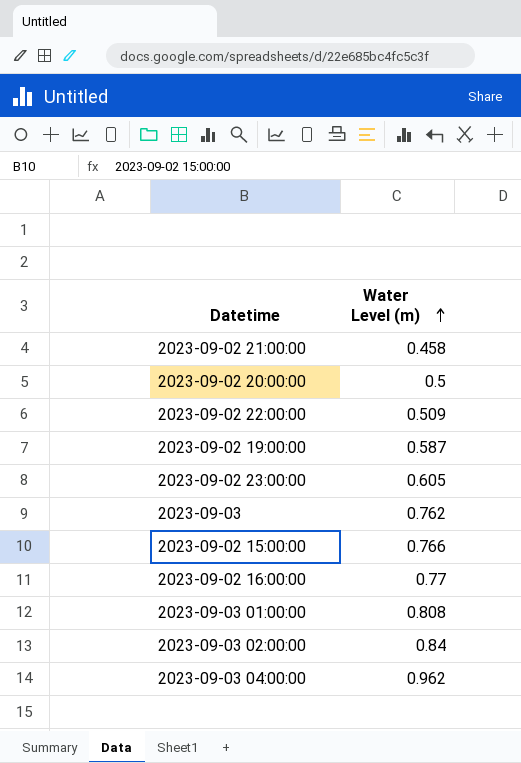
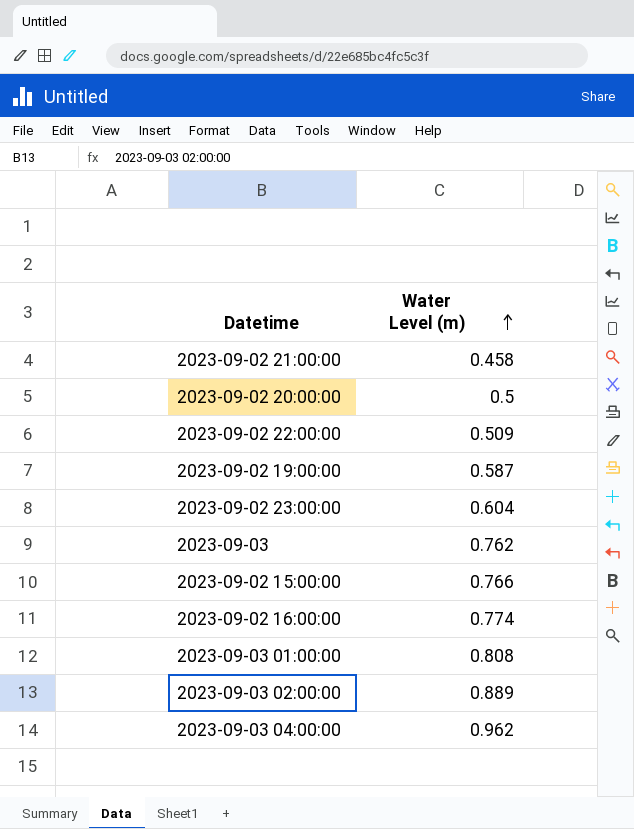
2023-09-02 23:00:00 | Water Level (m): 0.605 -> 0.604
2023-09-02 16:00:00 | Water Level (m): 0.77 -> 0.774
2023-09-03 02:00:00 | Water Level (m): 0.84 -> 0.889

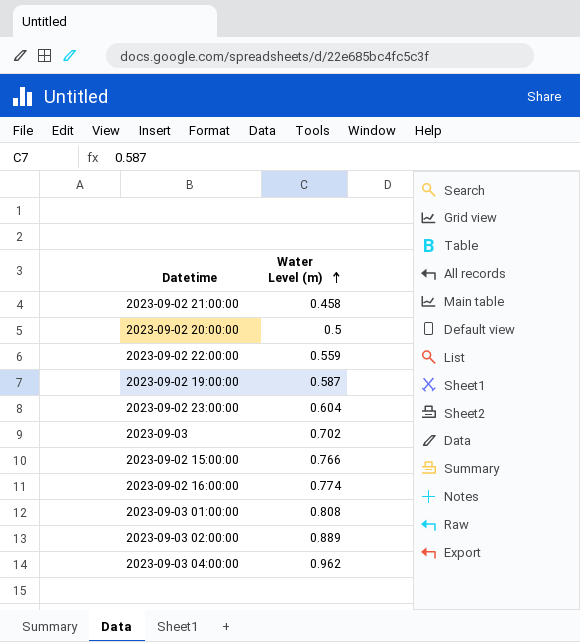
2023-09-02 22:00:00 | Water Level (m): 0.509 -> 0.559
2023-09-03 | Water Level (m): 0.762 -> 0.702

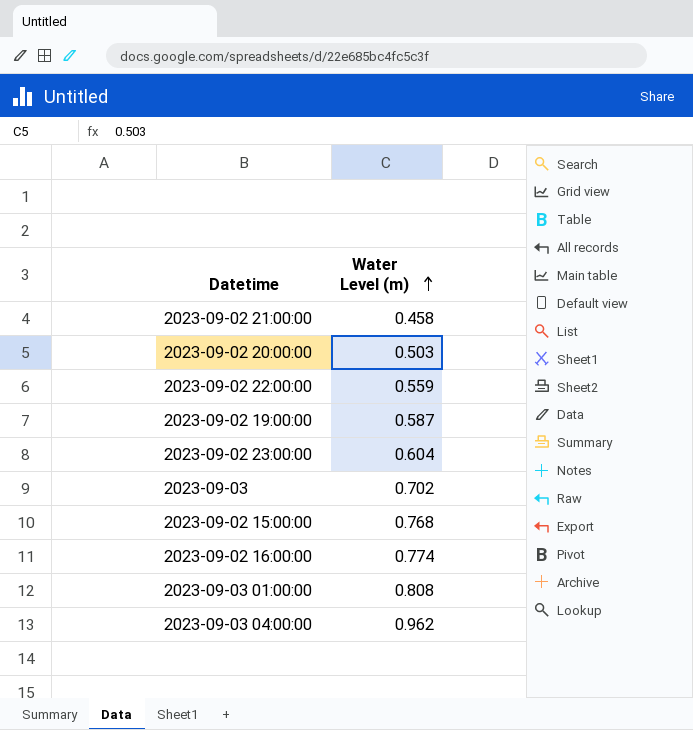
row 2023-09-03 02:00:00: 0.889 -> none
2023-09-02 20:00:00 | Water Level (m): 0.5 -> 0.503
2023-09-02 15:00:00 | Water Level (m): 0.766 -> 0.768

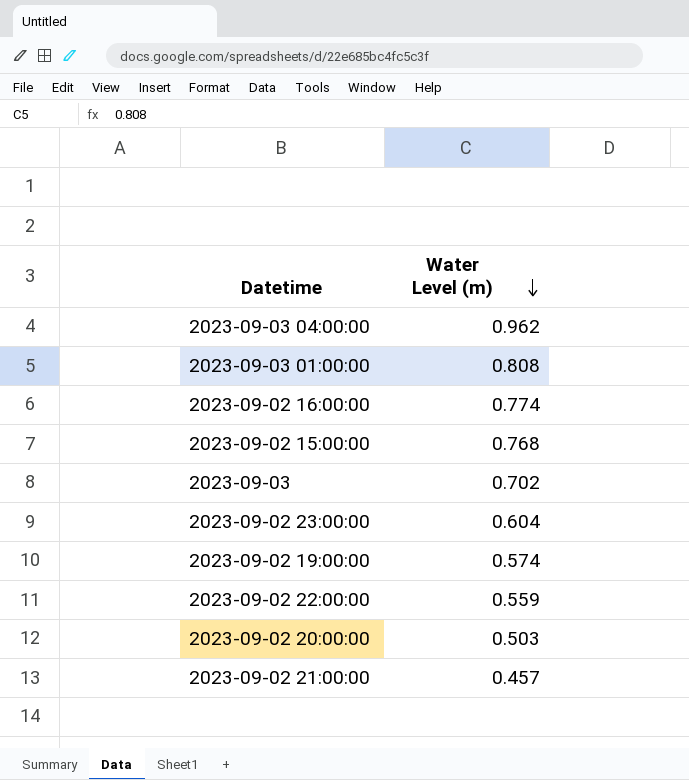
row order: Water Level (m) ascending -> Water Level (m) descending
2023-09-02 19:00:00 | Water Level (m): 0.587 -> 0.574
2023-09-02 21:00:00 | Water Level (m): 0.458 -> 0.457

